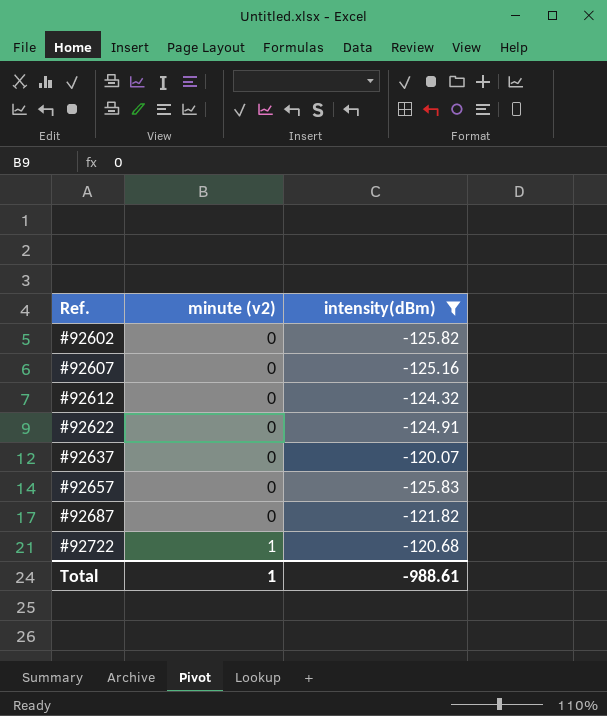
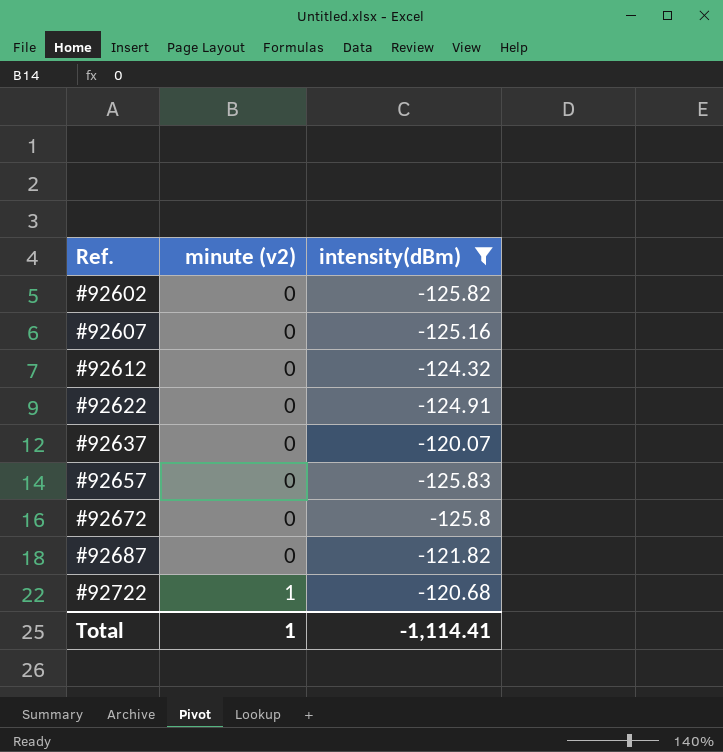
row #92672: none -> 0 | -125.8
Total | intensity(dBm): -988.61 -> -1,114.41

